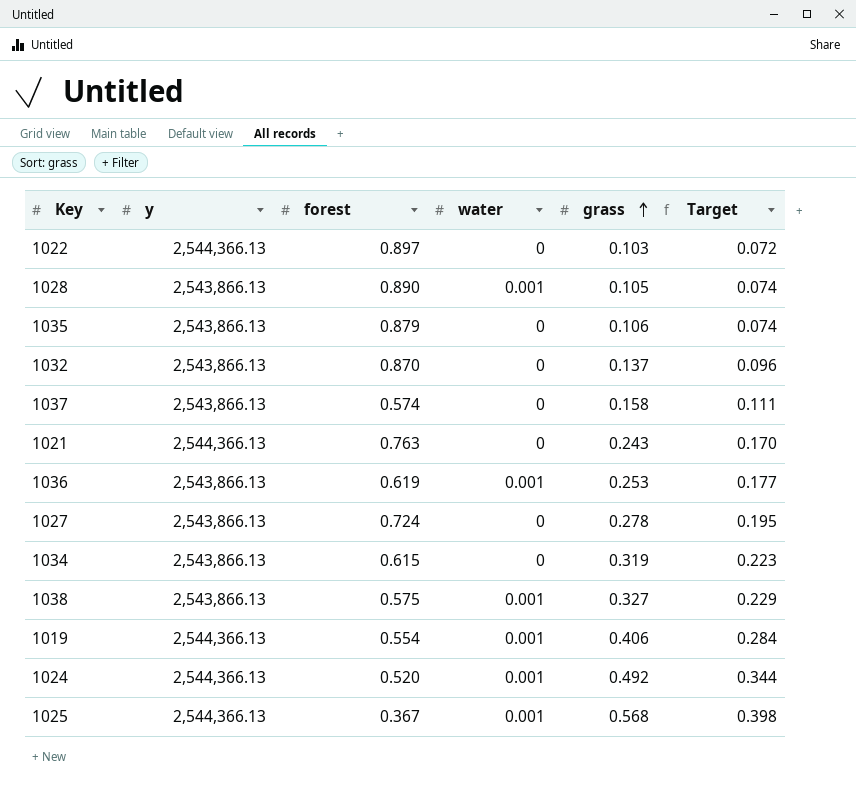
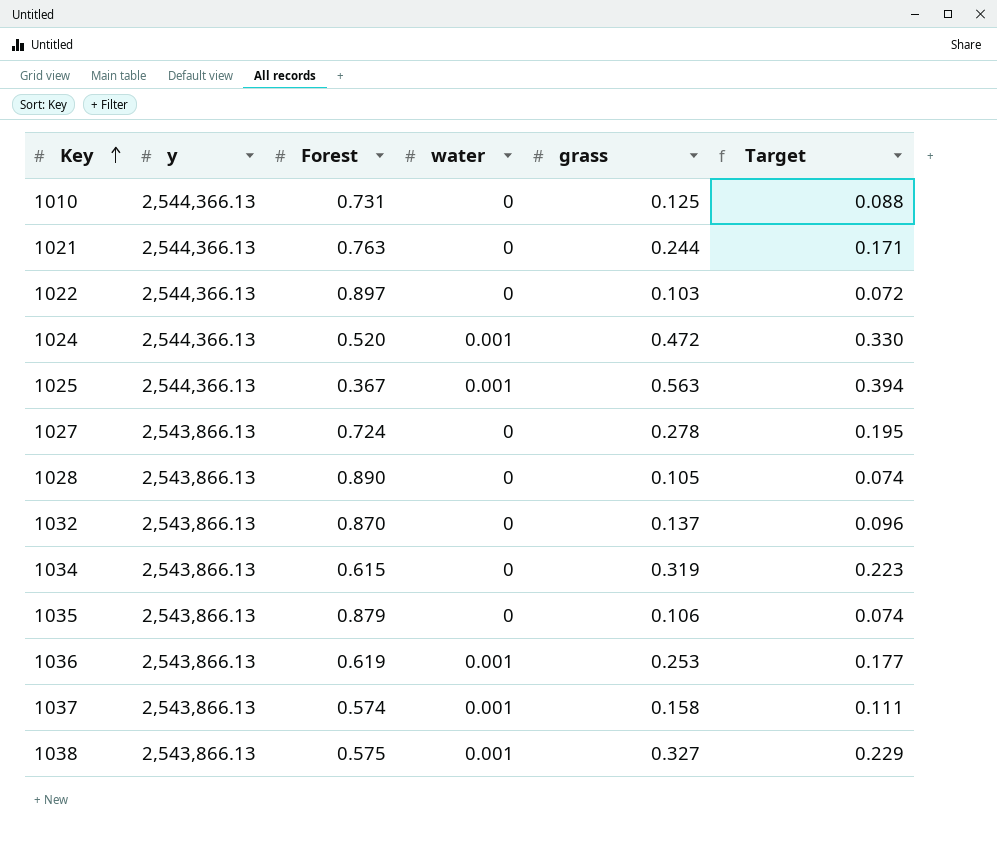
row order: grass ascending -> Key ascending
column name: forest -> Forest
row 1019: 2,544,366.13 | 0.554 | 0.001 | 0.406 | 0.284 -> none
row 1010: none -> 2,544,366.13 | 0.731 | 0 | 0.125 | 0.088
1021 | grass: 0.243 -> 0.244
1021 | Target: 0.170 -> 0.171
1024 | grass: 0.492 -> 0.472
1024 | Target: 0.344 -> 0.330
1025 | grass: 0.568 -> 0.563
1025 | Target: 0.398 -> 0.394
1028 | water: 0.001 -> 0
1037 | water: 0 -> 0.001

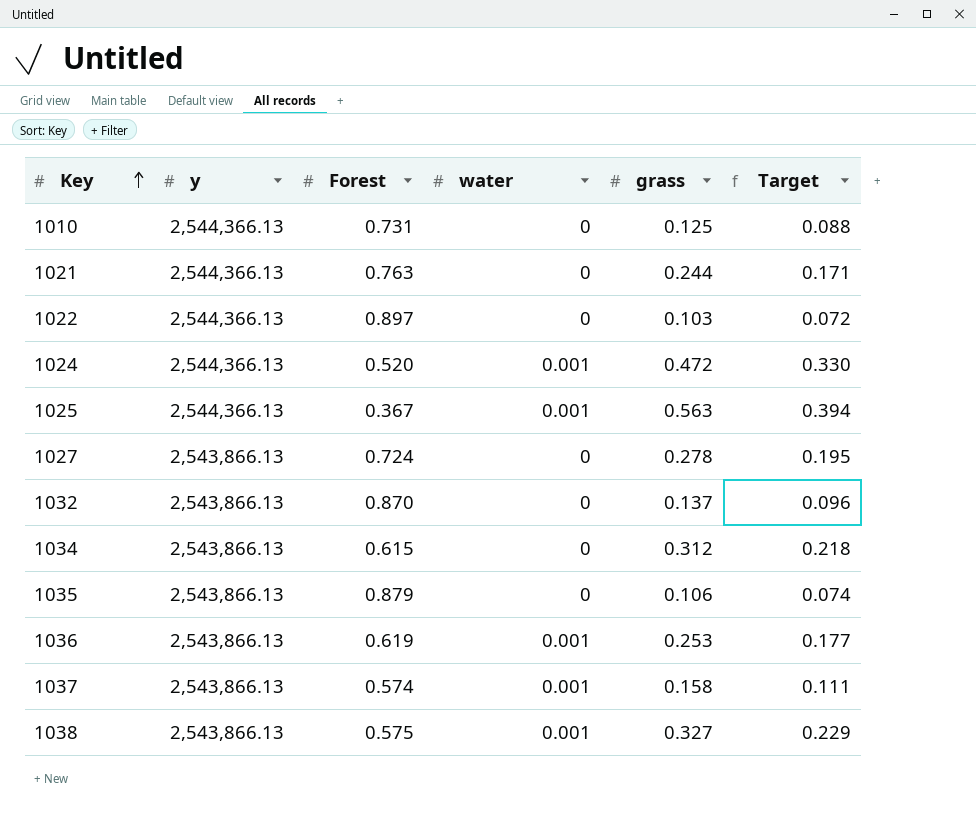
row 1028: 2,543,866.13 | 0.890 | 0 | 0.105 | 0.074 -> none
1034 | grass: 0.319 -> 0.312
1034 | Target: 0.223 -> 0.218

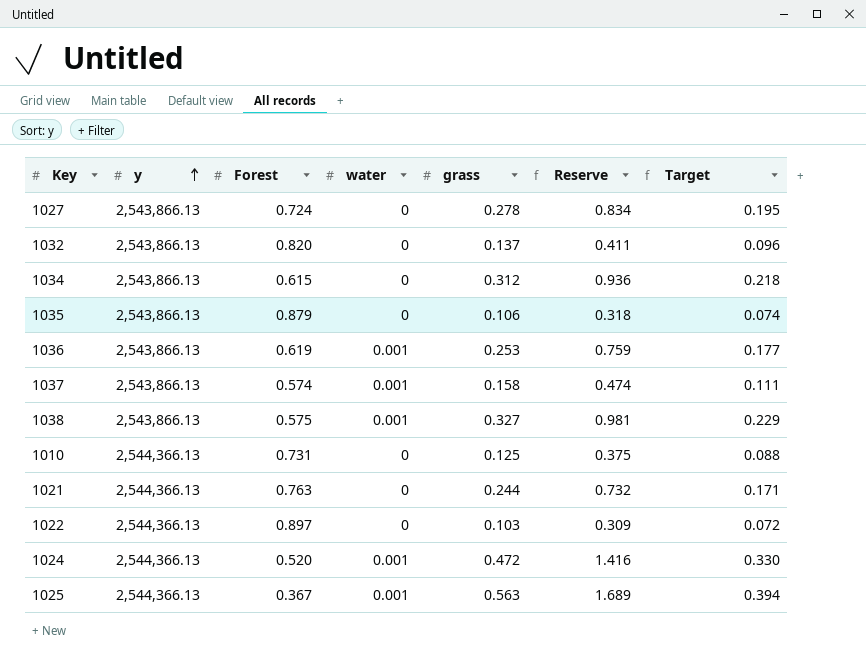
row order: Key ascending -> y ascending
column Reserve | formula: none -> [grass] * 3
1032 | Forest: 0.870 -> 0.820

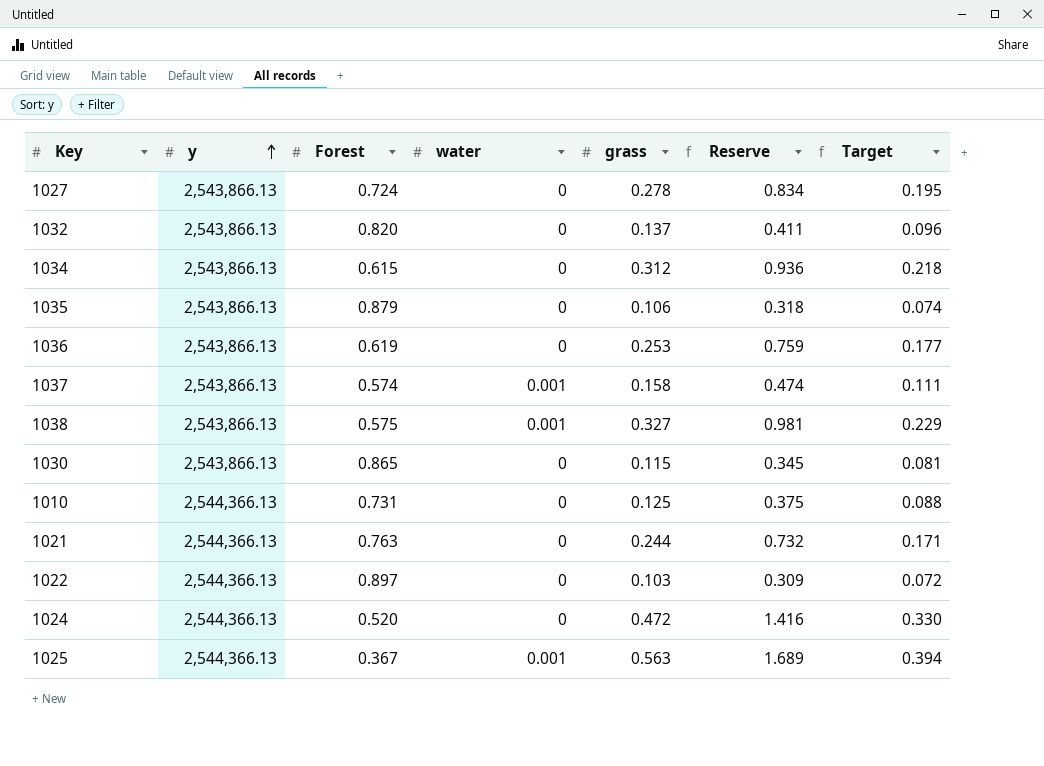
1036 | water: 0.001 -> 0
row 1030: none -> 2,543,866.13 | 0.865 | 0 | 0.115 | 0.345 | 0.081
1024 | water: 0.001 -> 0

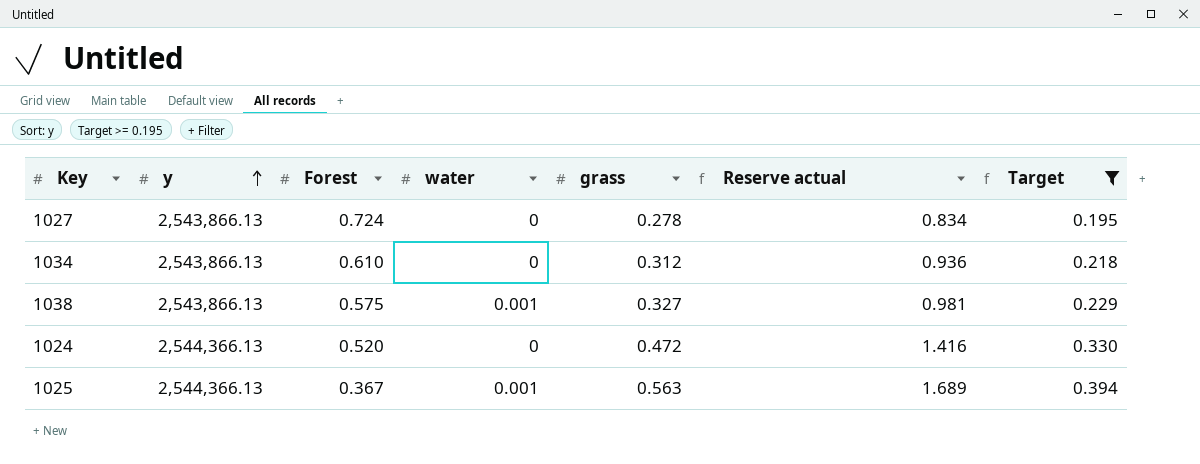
filter: none -> Target >= 0.195
column name: Reserve -> Reserve actual
1034 | Forest: 0.615 -> 0.610

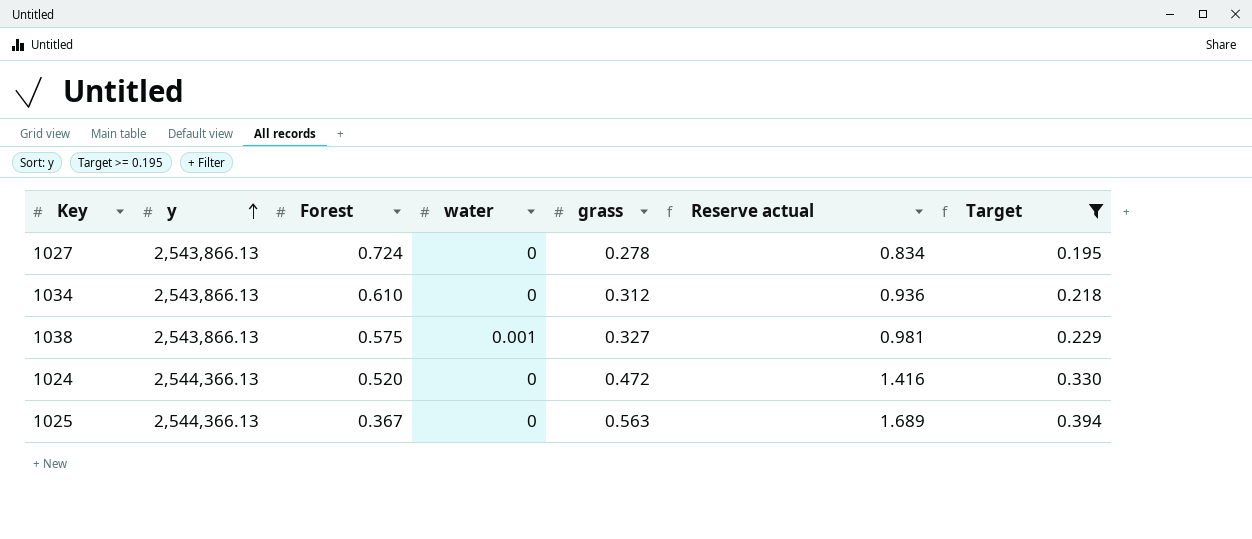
1025 | water: 0.001 -> 0

